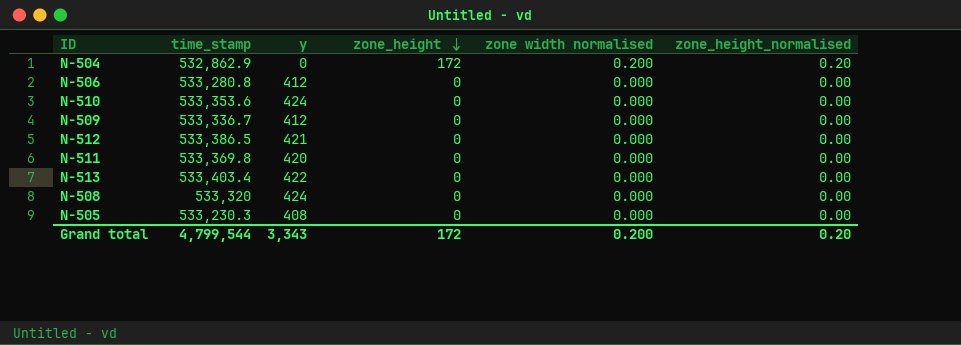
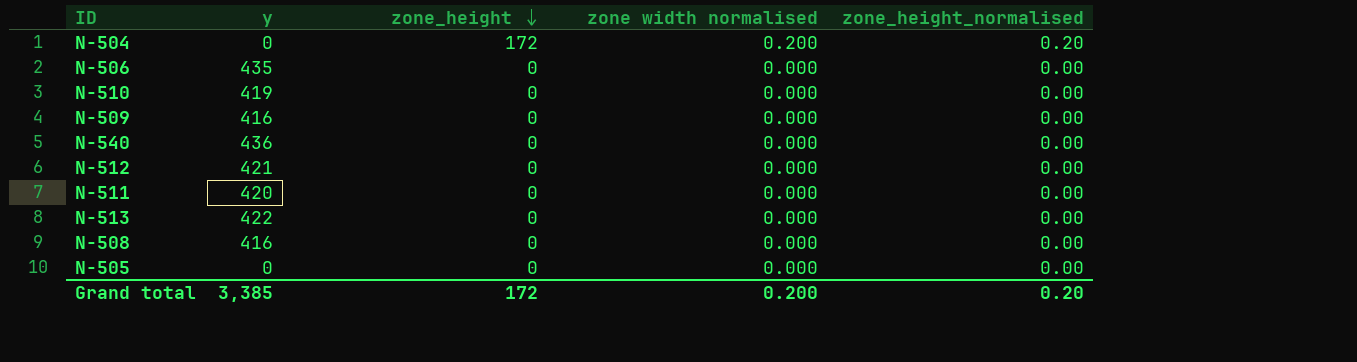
column time_stamp | position: 2 -> none
N-506 | y: 412 -> 435
N-510 | y: 424 -> 419
N-509 | y: 412 -> 416
row N-540: none -> 436 | 0 | 0.000 | 0.00
N-508 | y: 424 -> 416
N-505 | y: 408 -> 0
Grand total | y: 3,343 -> 3,385

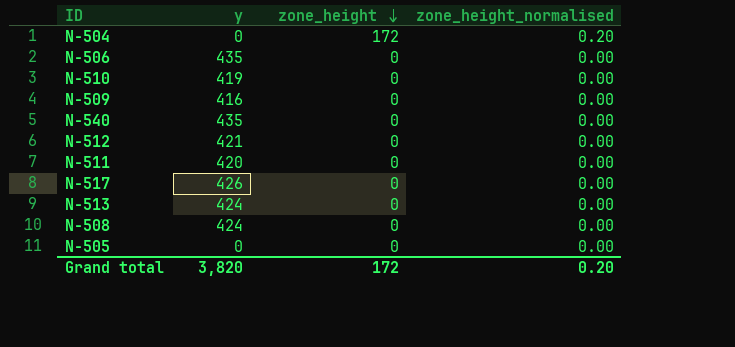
column zone width normalised | position: 4 -> none
N-540 | y: 436 -> 435
row N-517: none -> 426 | 0 | 0.00
N-513 | y: 422 -> 424
N-508 | y: 416 -> 424
Grand total | y: 3,385 -> 3,820

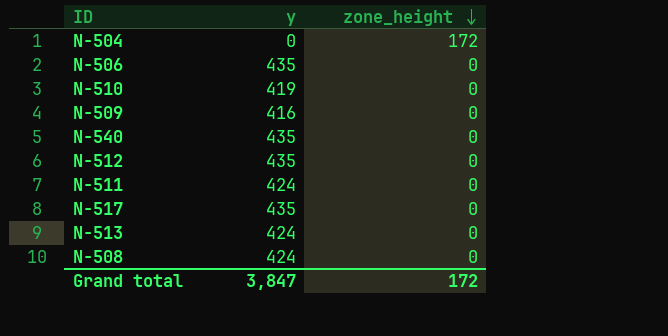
column zone_height_normalised | position: 4 -> none
row N-505: 0 | 0 | 0.00 -> none
N-512 | y: 421 -> 435
N-511 | y: 420 -> 424
N-517 | y: 426 -> 435
Grand total | y: 3,820 -> 3,847

